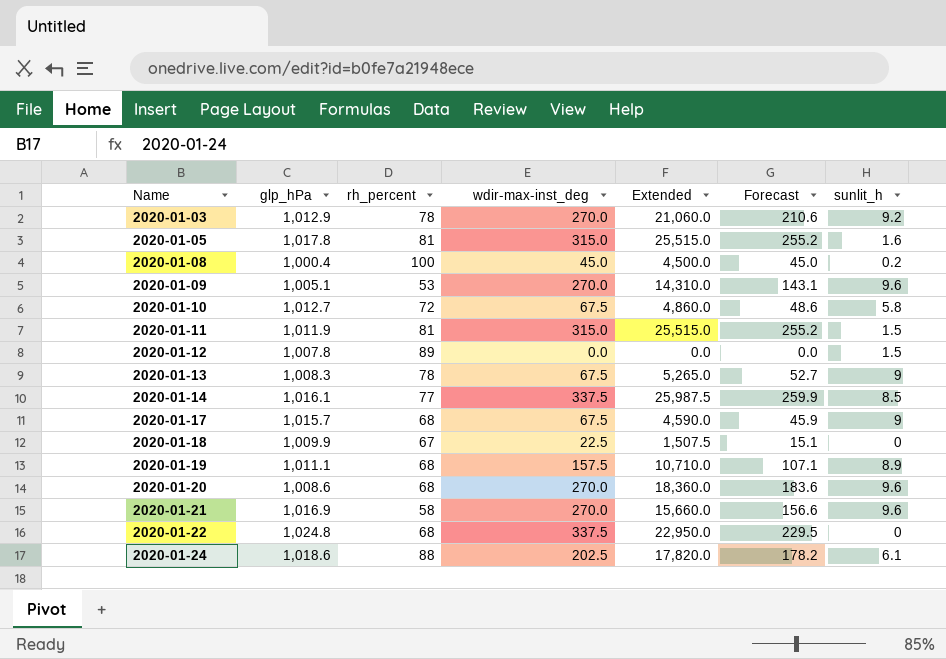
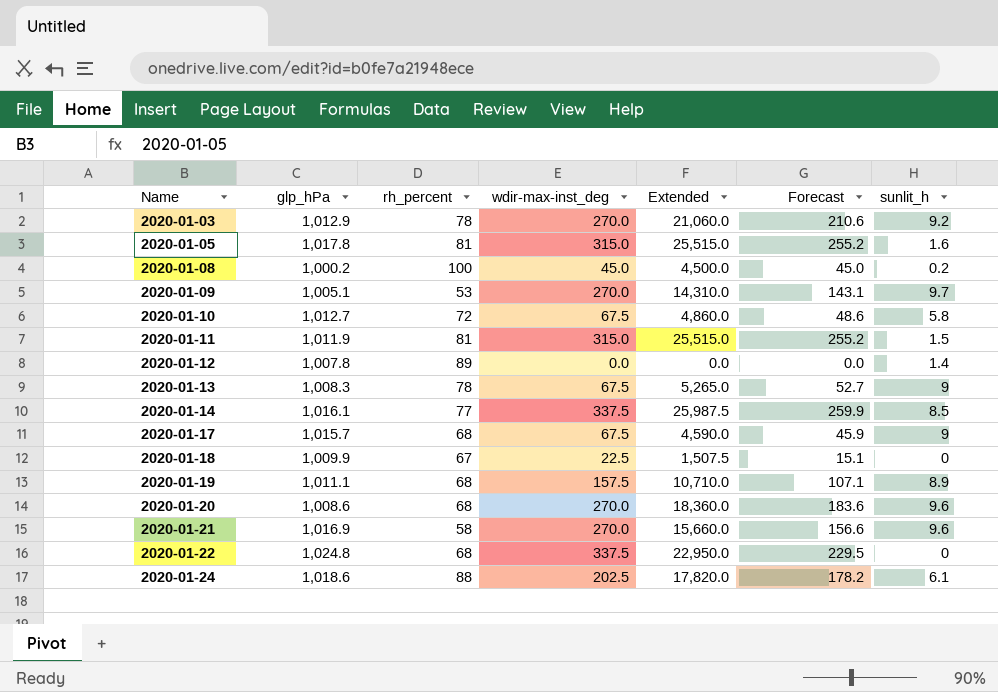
2020-01-08 | glp_hPa: 1,000.4 -> 1,000.2
2020-01-09 | sunlit_h: 9.6 -> 9.7
2020-01-12 | sunlit_h: 1.5 -> 1.4

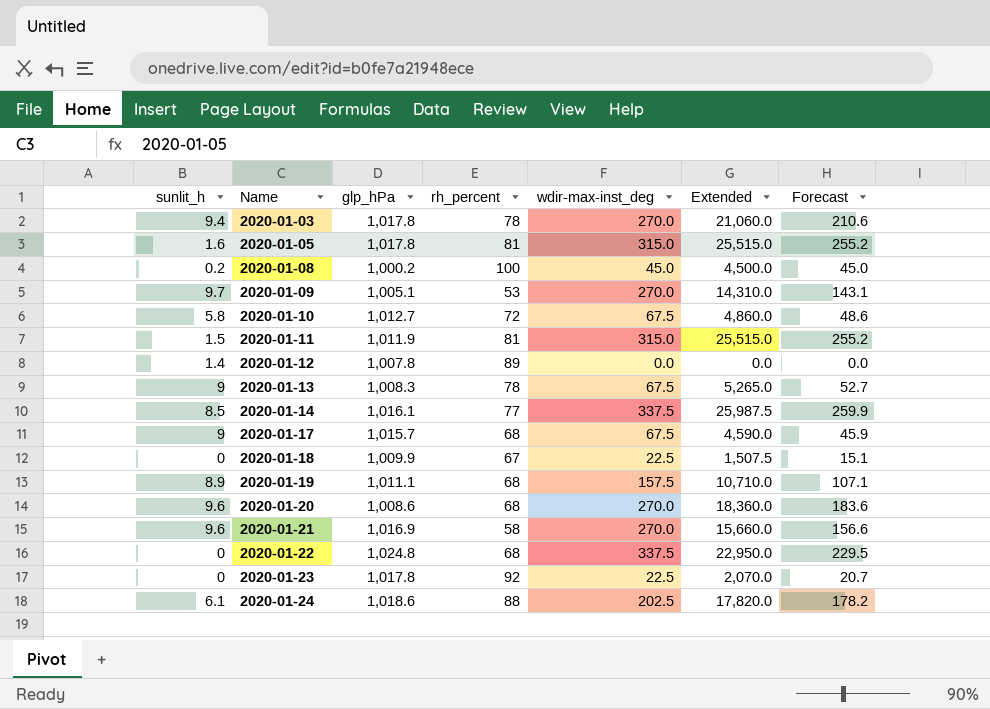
column sunlit_h | position: 7 -> 1
2020-01-03 | sunlit_h: 9.2 -> 9.4
2020-01-03 | glp_hPa: 1,012.9 -> 1,017.8
row 2020-01-23: none -> 0 | 1,017.8 | 92 | 22.5 | 2,070.0 | 20.7

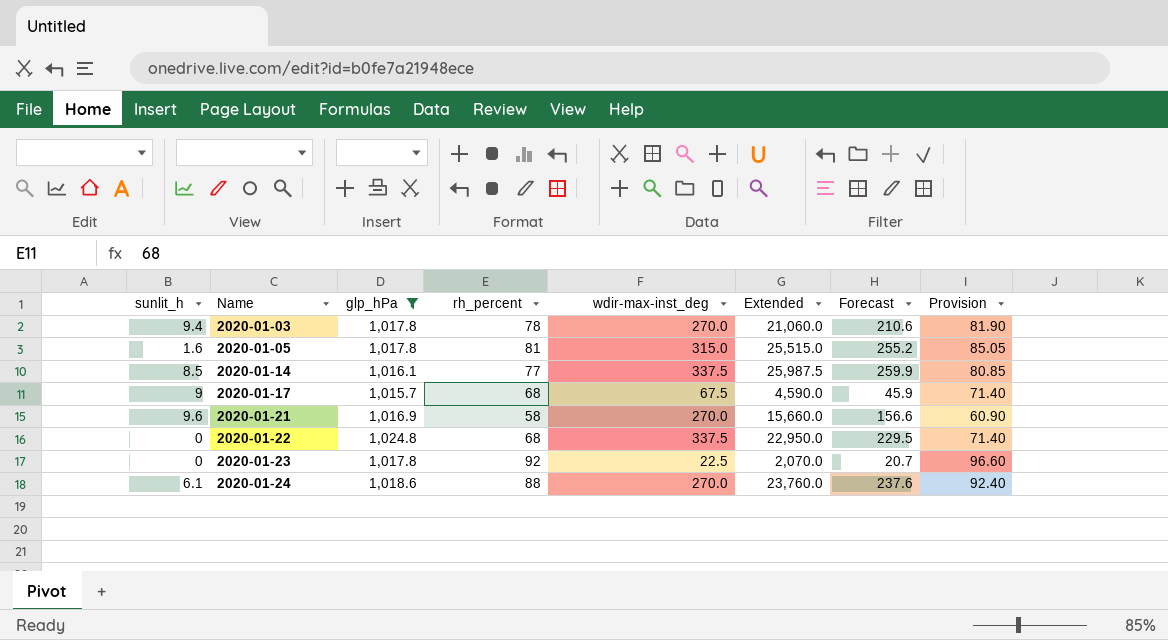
filter: none -> glp_hPa >= 1,015.7
column Provision | formula: none -> [rh_percent] * 1.05
2020-01-24 | wdir-max-inst_deg: 202.5 -> 270.0
2020-01-24 | Extended: 17,820.0 -> 23,760.0
2020-01-24 | Forecast: 178.2 -> 237.6

